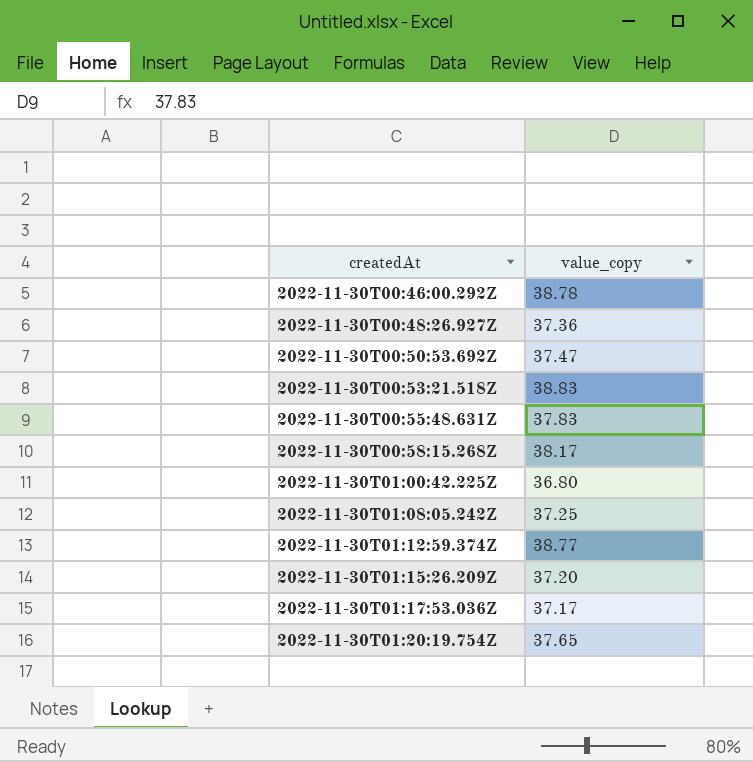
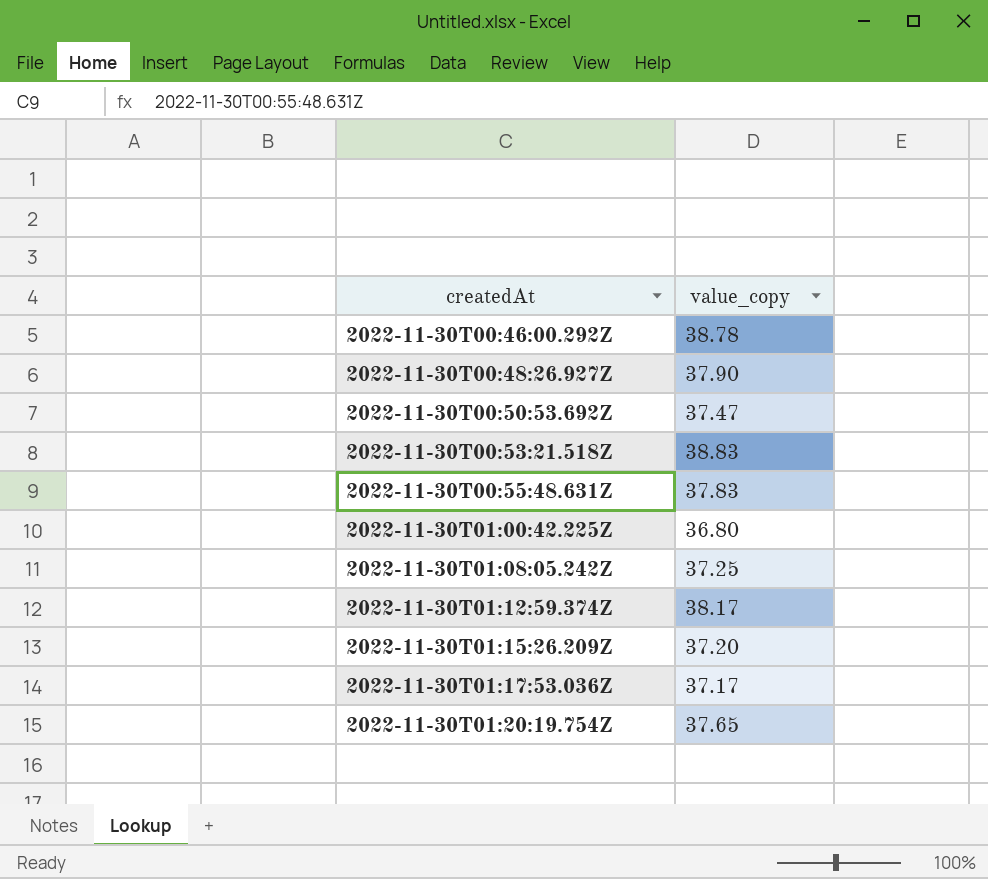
row 2022-11-30T00:58:15.268Z: 38.17 -> none
2022-11-30T00:48:26.927Z | value_copy: 37.36 -> 37.90
2022-11-30T01:12:59.374Z | value_copy: 38.77 -> 38.17

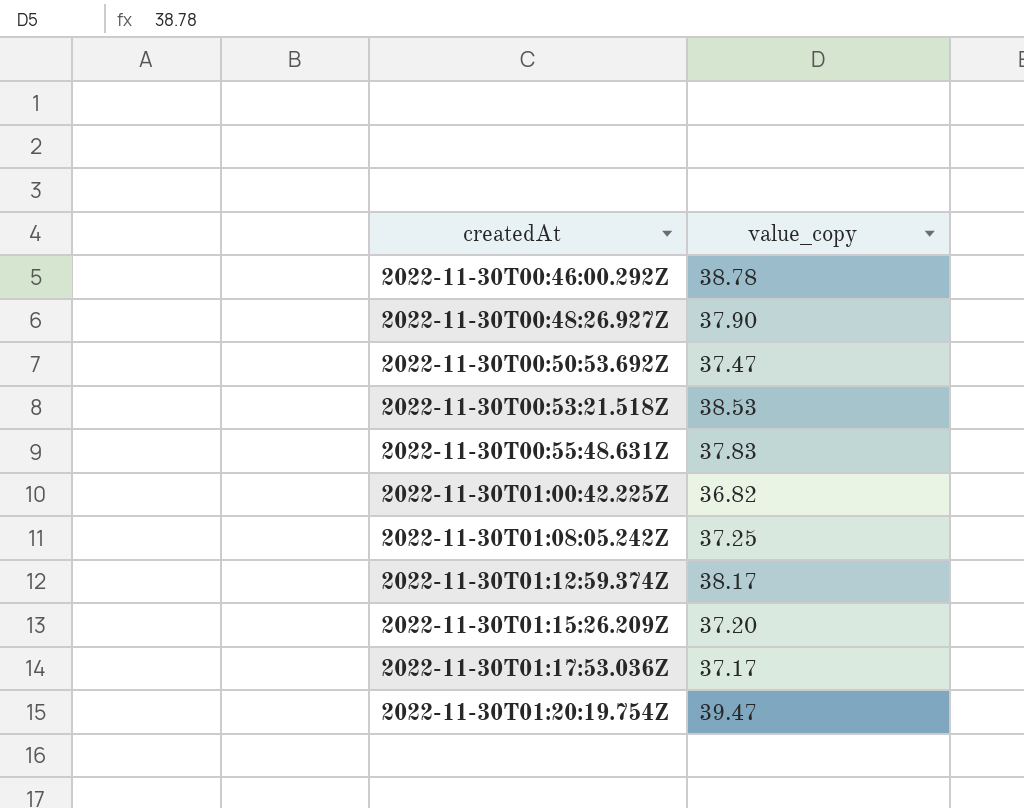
2022-11-30T00:53:21.518Z | value_copy: 38.83 -> 38.53
2022-11-30T01:00:42.225Z | value_copy: 36.80 -> 36.82
2022-11-30T01:20:19.754Z | value_copy: 37.65 -> 39.47

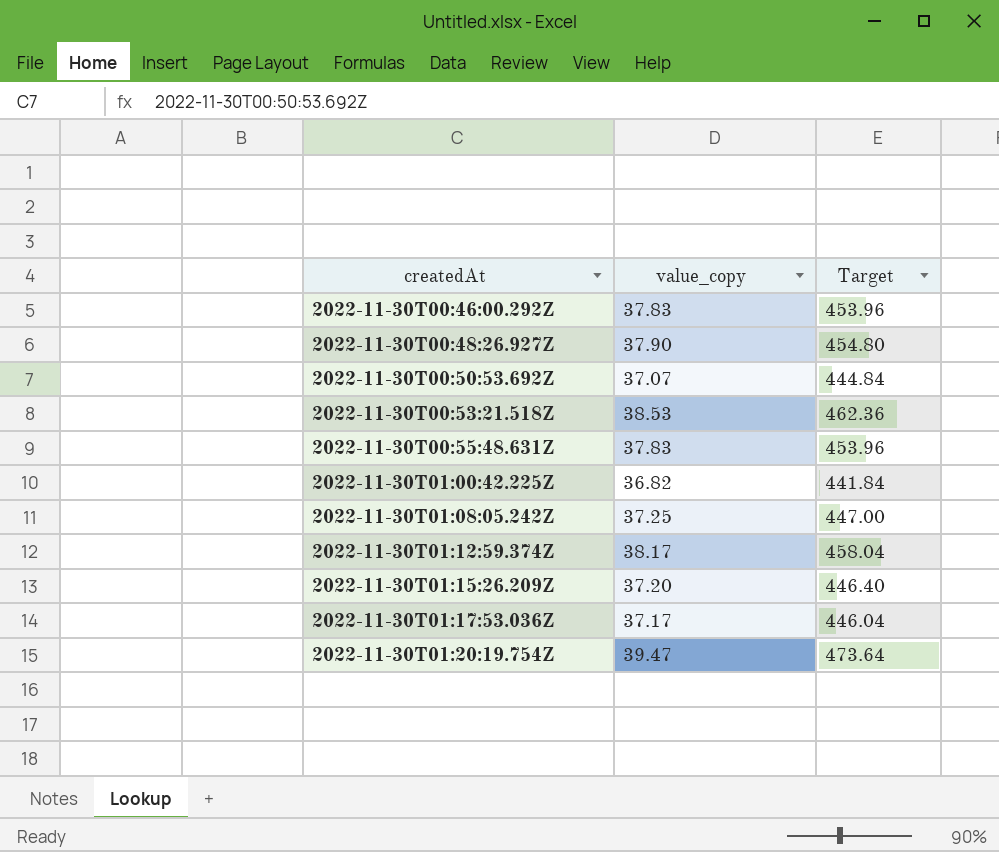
column Target | formula: none -> [value_copy] * 12
2022-11-30T00:46:00.292Z | value_copy: 38.78 -> 37.83
2022-11-30T00:50:53.692Z | value_copy: 37.47 -> 37.07

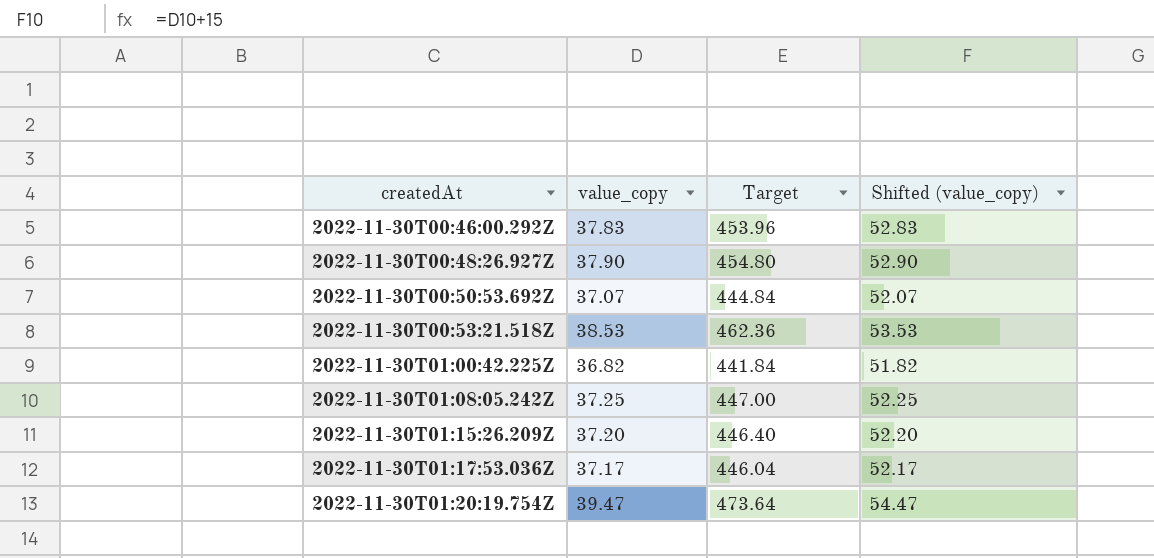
column Shifted (value_copy) | formula: none -> [value_copy] + 15
row 2022-11-30T00:55:48.631Z: 37.83 | 453.96 -> none
row 2022-11-30T01:12:59.374Z: 38.17 | 458.04 -> none

